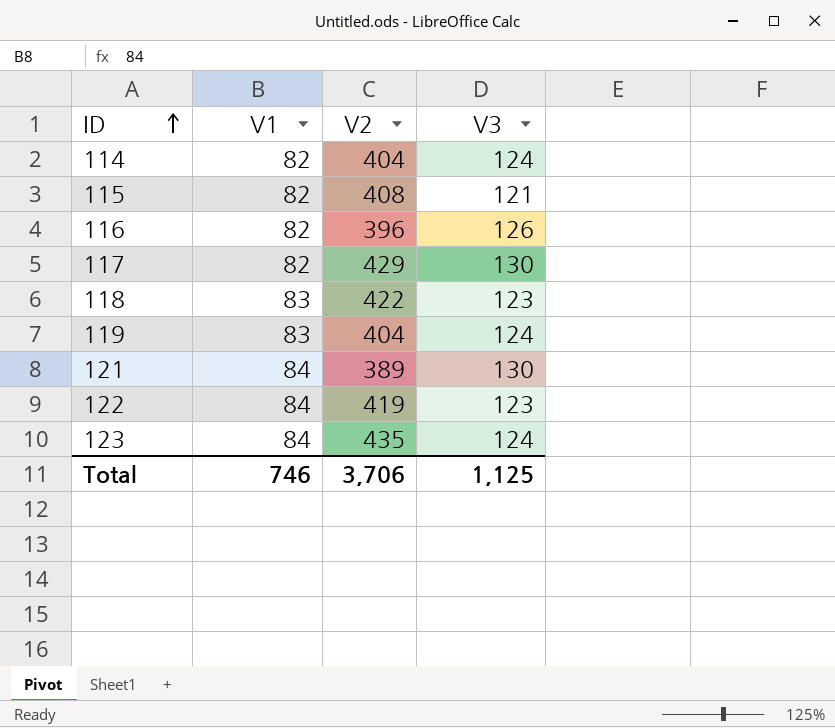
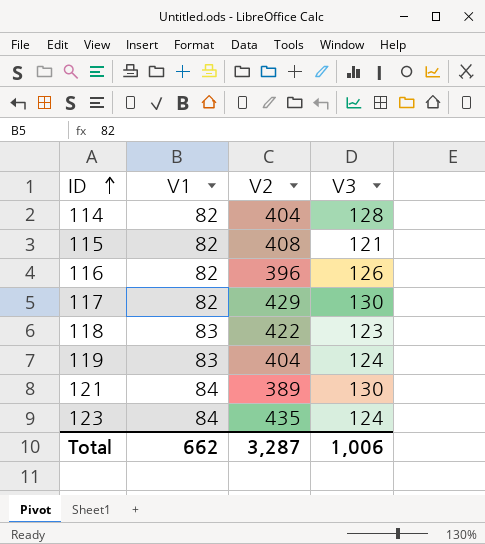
row 122: 84 | 419 | 123 -> none
114 | V3: 124 -> 128
Total | V1: 746 -> 662
Total | V2: 3,706 -> 3,287
Total | V3: 1,125 -> 1,006

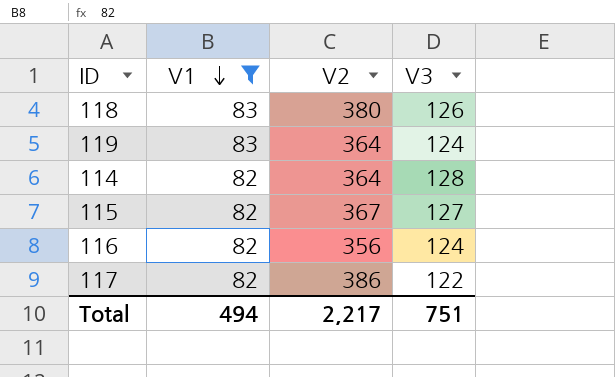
filter: none -> V1 != 84
row order: ID ascending -> V1 descending
118 | V2: 422 -> 380
118 | V3: 123 -> 126
119 | V2: 404 -> 364
114 | V2: 404 -> 364
115 | V2: 408 -> 367
115 | V3: 121 -> 127
116 | V2: 396 -> 356
116 | V3: 126 -> 124
117 | V2: 429 -> 386
117 | V3: 130 -> 122
Total | V1: 662 -> 494
Total | V2: 3,287 -> 2,217
Total | V3: 1,006 -> 751

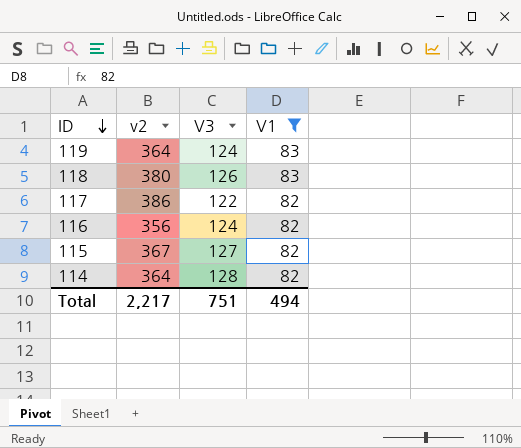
row order: V1 descending -> ID descending
column name: V2 -> v2
column V1 | position: 2 -> 4

